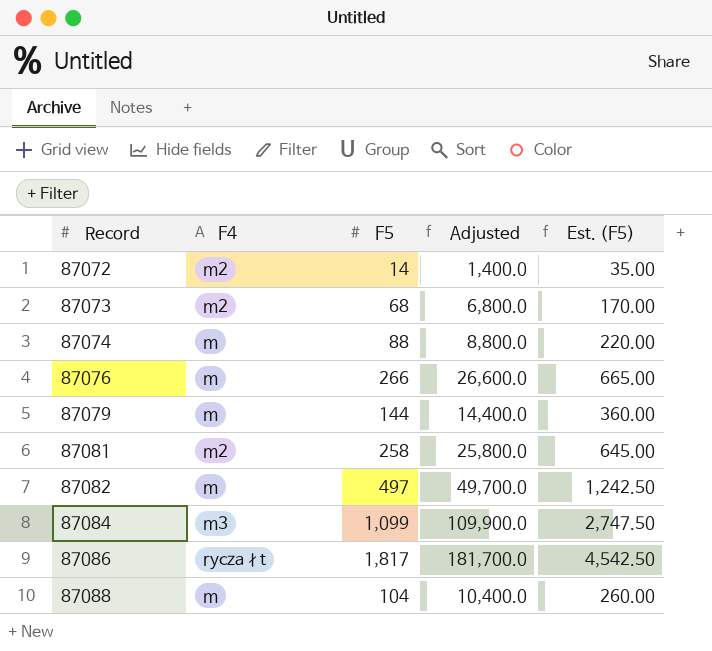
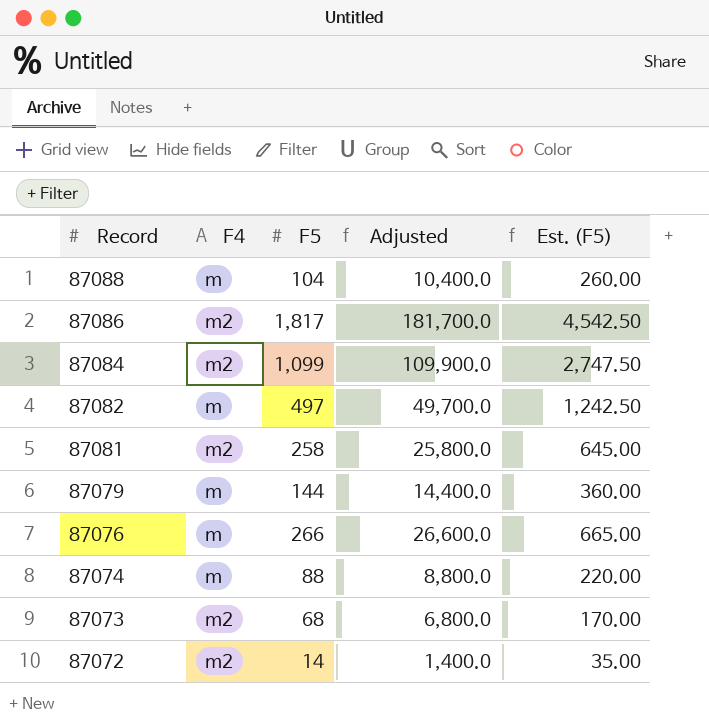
row order: Record ascending -> Record descending
87086 | F4: ryczałt -> m2
87084 | F4: m3 -> m2

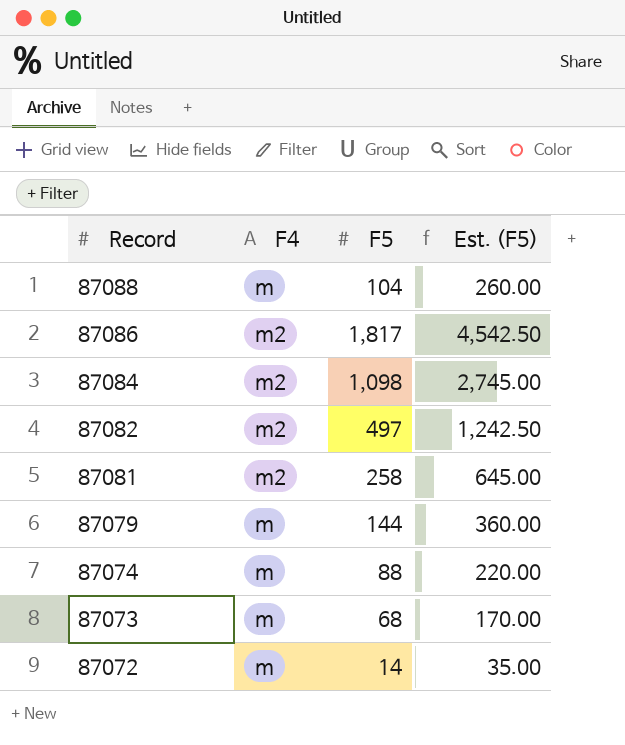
column Adjusted | formula: [F5] * 100 -> none
row 87076: m | 266 | 26,600.0 | 665.00 -> none
87084 | F5: 1,099 -> 1,098
87084 | Est. (F5): 2,747.50 -> 2,745.00
87082 | F4: m -> m2
87073 | F4: m2 -> m
87072 | F4: m2 -> m

